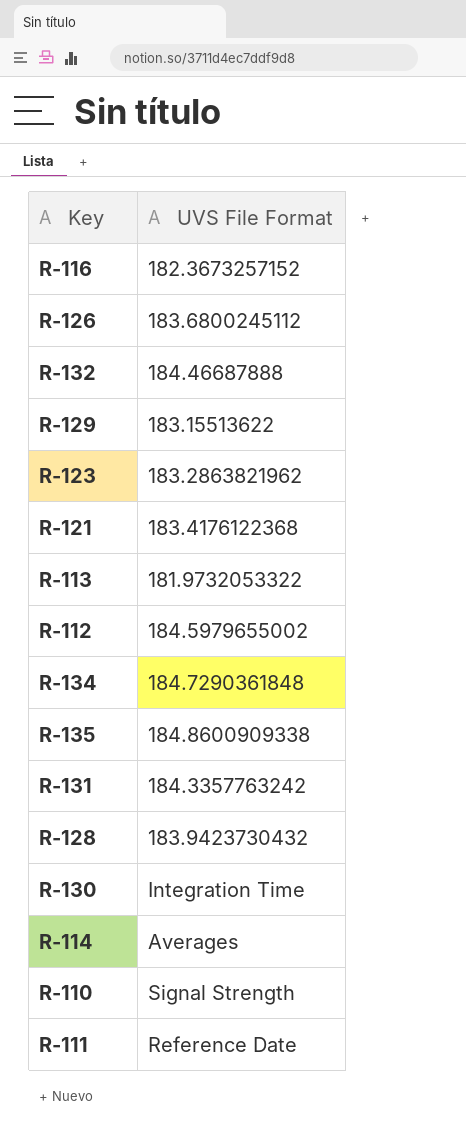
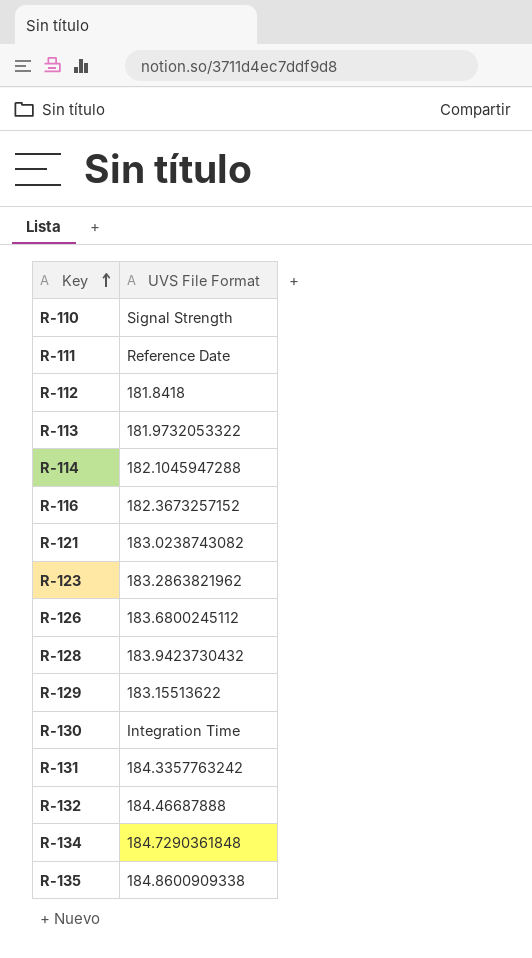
row order: none -> Key ascending
R-112 | UVS File Format: 184.5979655002 -> 181.8418
R-114 | UVS File Format: Averages -> 182.1045947288
R-121 | UVS File Format: 183.4176122368 -> 183.0238743082

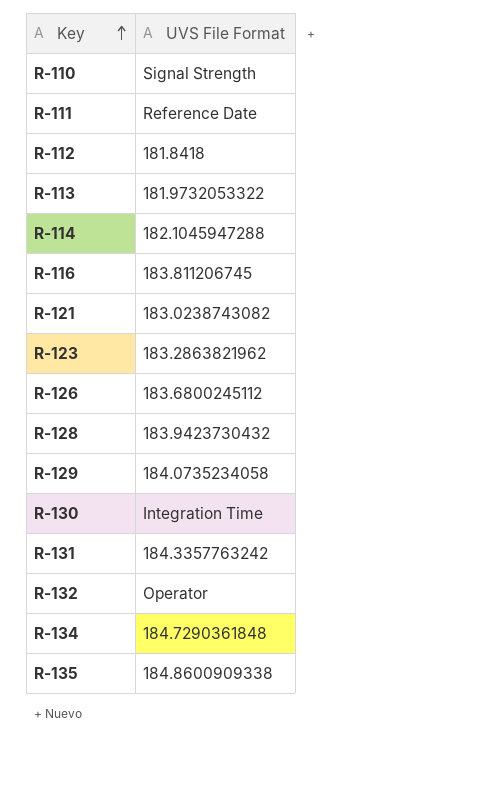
R-116 | UVS File Format: 182.3673257152 -> 183.811206745
R-129 | UVS File Format: 183.15513622 -> 184.0735234058
R-132 | UVS File Format: 184.46687888 -> Operator

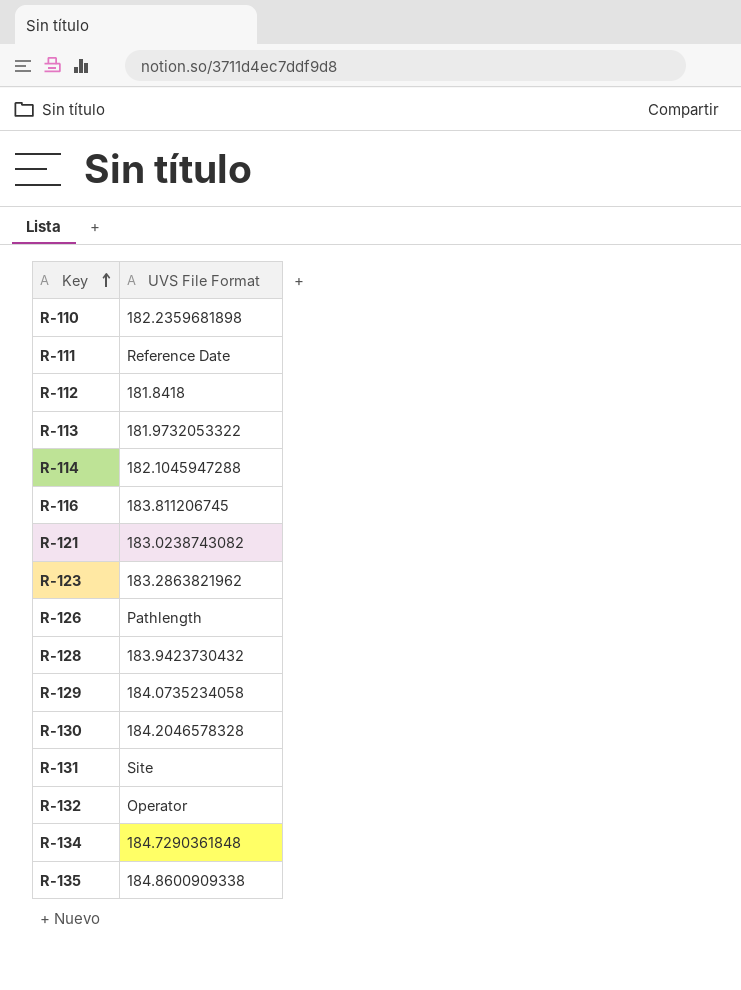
R-110 | UVS File Format: Signal Strength -> 182.2359681898
R-126 | UVS File Format: 183.6800245112 -> Pathlength
R-130 | UVS File Format: Integration Time -> 184.2046578328
R-131 | UVS File Format: 184.3357763242 -> Site

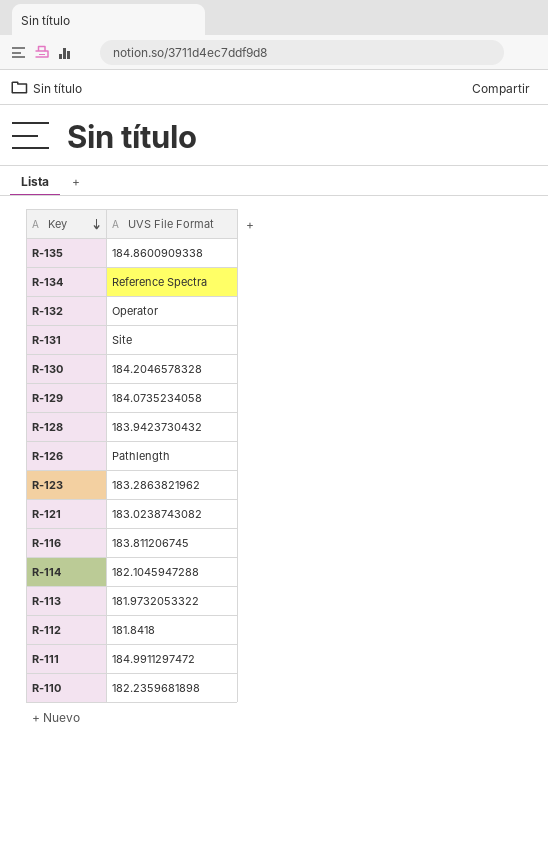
row order: Key ascending -> Key descending
R-134 | UVS File Format: 184.7290361848 -> Reference Spectra
R-111 | UVS File Format: Reference Date -> 184.9911297472

